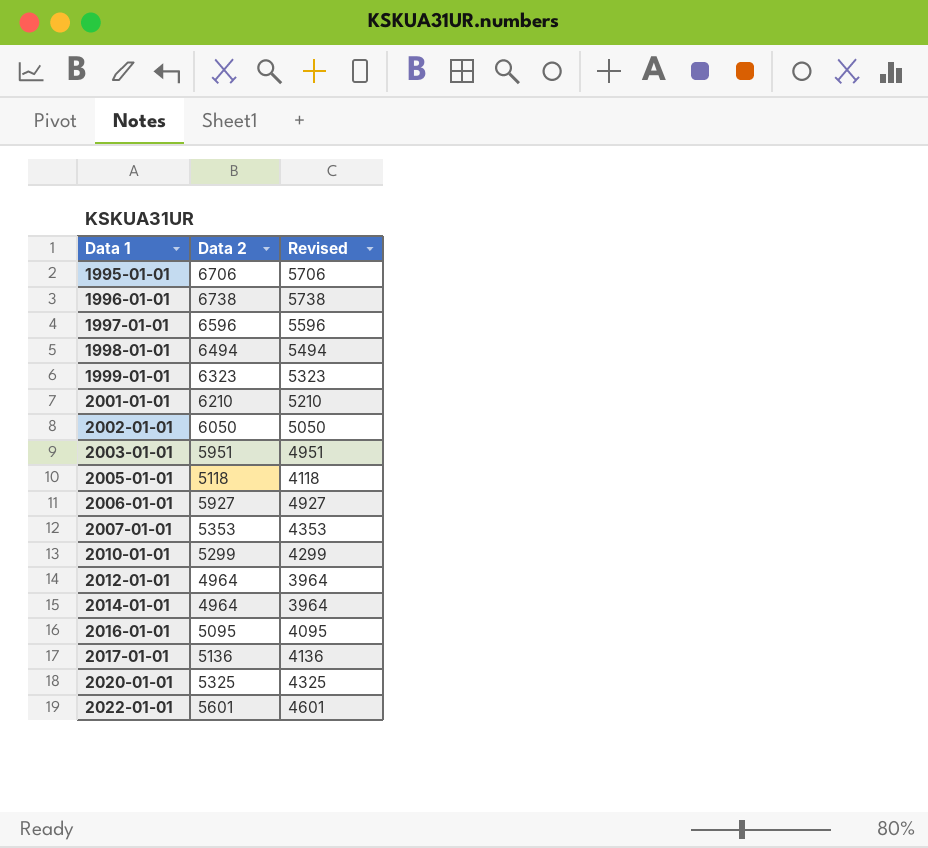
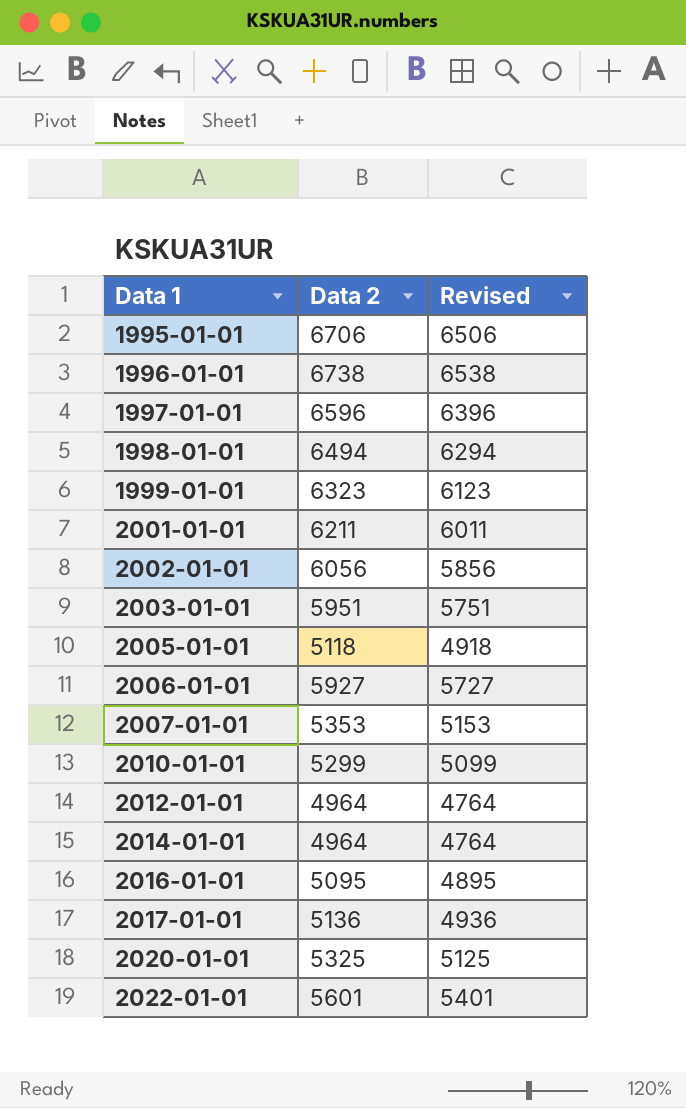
column Revised | formula: [Data 2] - 1000 -> [Data 2] - 200
2001-01-01 | Data 2: 6210 -> 6211
2002-01-01 | Data 2: 6050 -> 6056

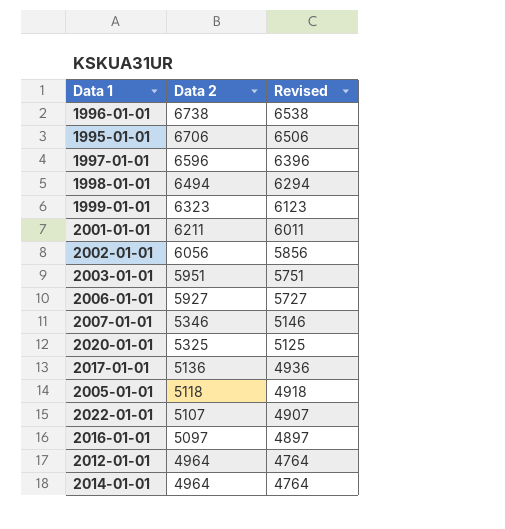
row order: Data 1 ascending -> Data 2 descending
row 2010-01-01: 5299 | 5099 -> none
2007-01-01 | Data 2: 5353 -> 5346
2007-01-01 | Revised: 5153 -> 5146
2022-01-01 | Data 2: 5601 -> 5107
2022-01-01 | Revised: 5401 -> 4907
2016-01-01 | Data 2: 5095 -> 5097
2016-01-01 | Revised: 4895 -> 4897

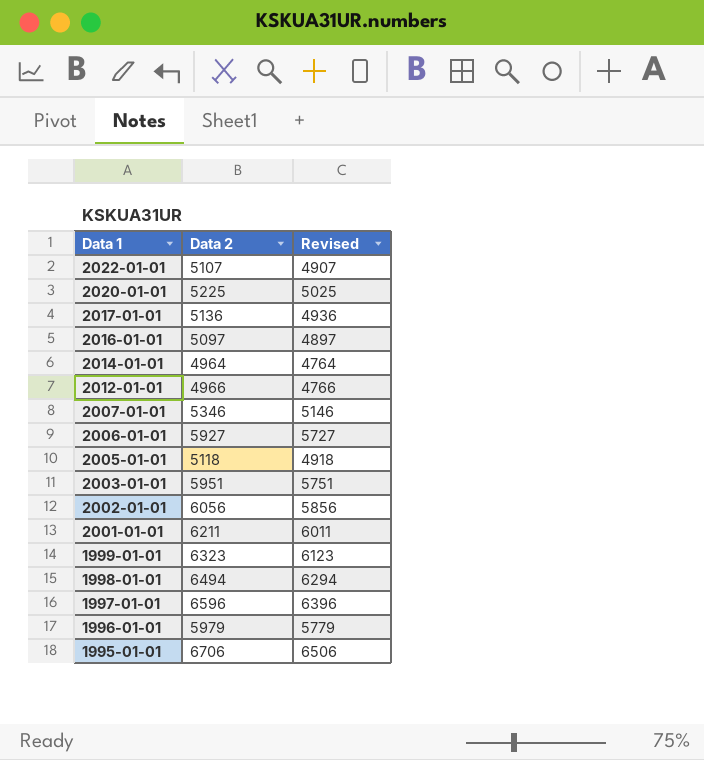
row order: Data 2 descending -> Data 1 descending
2020-01-01 | Data 2: 5325 -> 5225
2020-01-01 | Revised: 5125 -> 5025
2012-01-01 | Data 2: 4964 -> 4966
2012-01-01 | Revised: 4764 -> 4766
1996-01-01 | Data 2: 6738 -> 5979
1996-01-01 | Revised: 6538 -> 5779

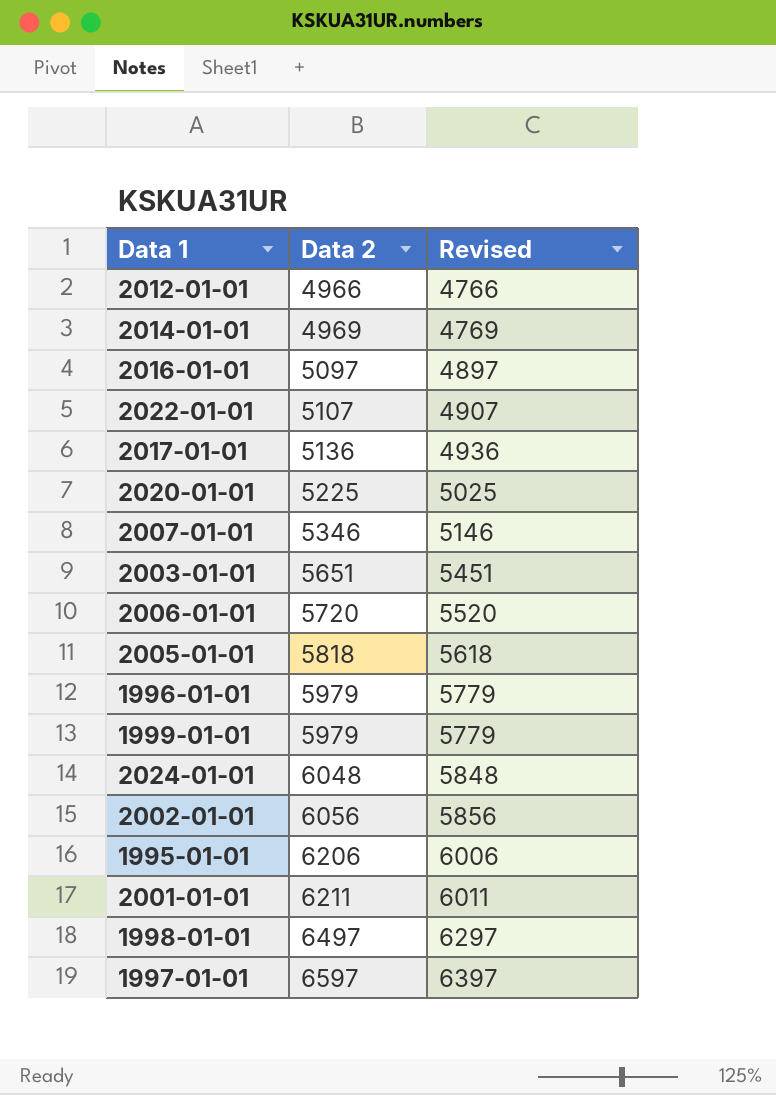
row order: Data 1 descending -> Data 2 ascending
2014-01-01 | Data 2: 4964 -> 4969
2014-01-01 | Revised: 4764 -> 4769
2003-01-01 | Data 2: 5951 -> 5651
2003-01-01 | Revised: 5751 -> 5451
2006-01-01 | Data 2: 5927 -> 5720
2006-01-01 | Revised: 5727 -> 5520
2005-01-01 | Data 2: 5118 -> 5818
2005-01-01 | Revised: 4918 -> 5618
1999-01-01 | Data 2: 6323 -> 5979
1999-01-01 | Revised: 6123 -> 5779
row 2024-01-01: none -> 6048 | 5848
1995-01-01 | Data 2: 6706 -> 6206
1995-01-01 | Revised: 6506 -> 6006
1998-01-01 | Data 2: 6494 -> 6497
1998-01-01 | Revised: 6294 -> 6297
1997-01-01 | Data 2: 6596 -> 6597
1997-01-01 | Revised: 6396 -> 6397

